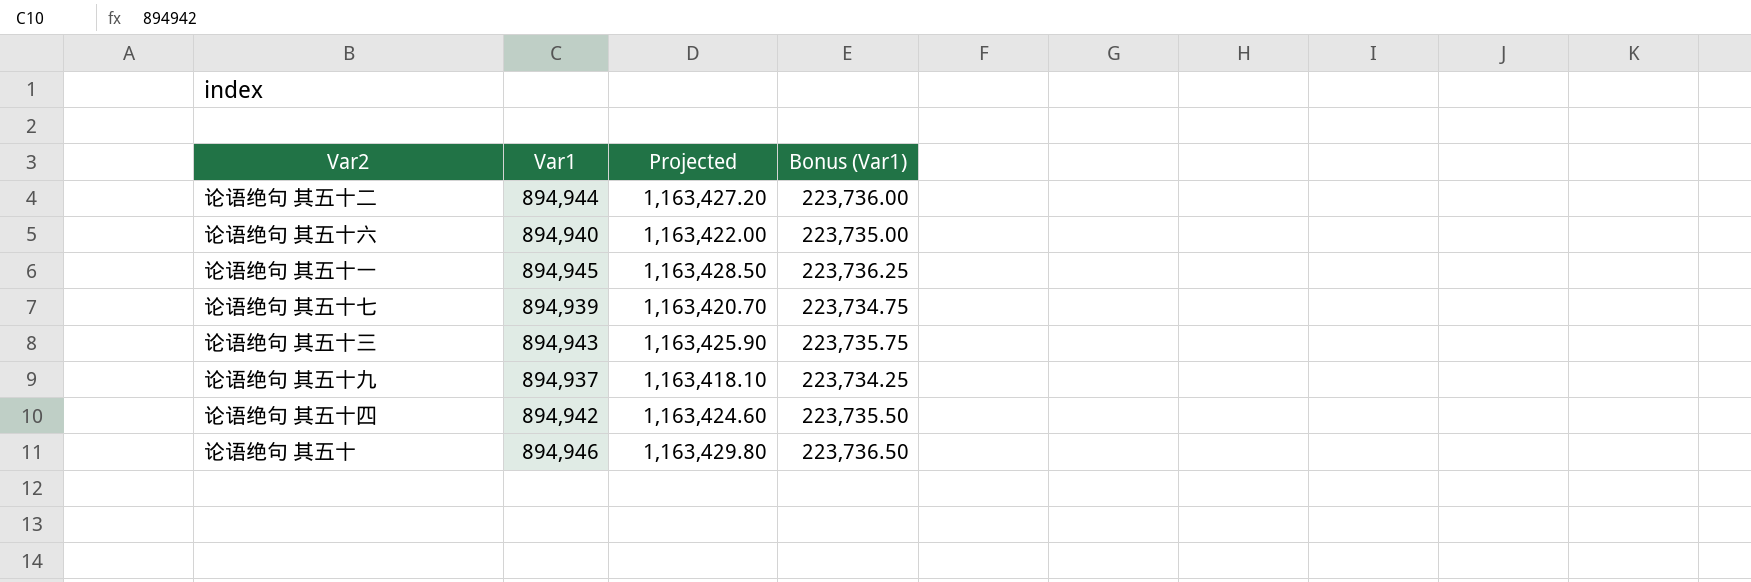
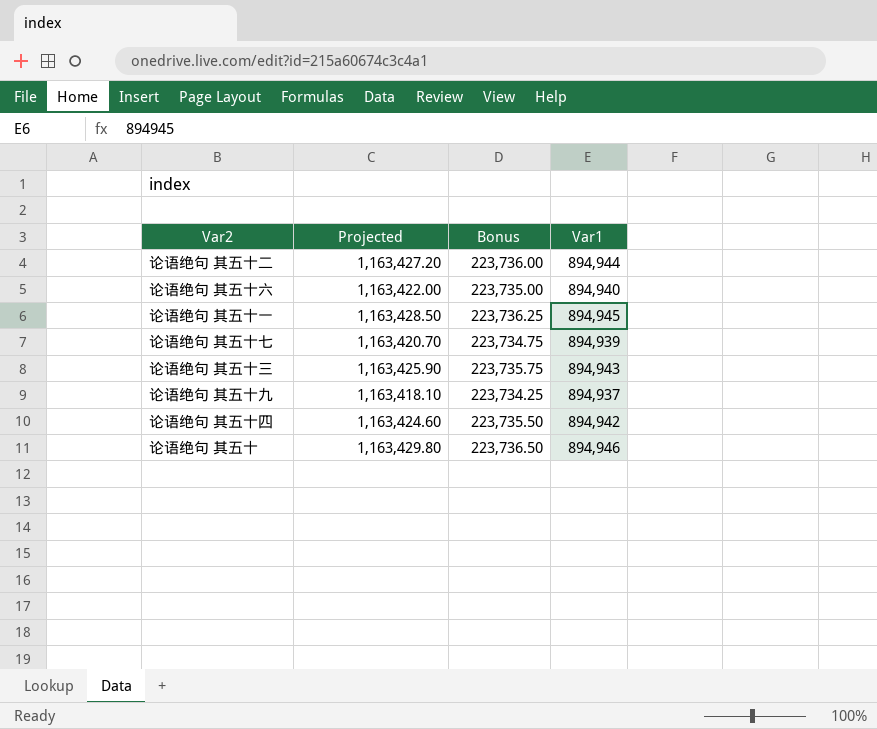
column name: Bonus (Var1) -> Bonus
column Var1 | position: 2 -> 4

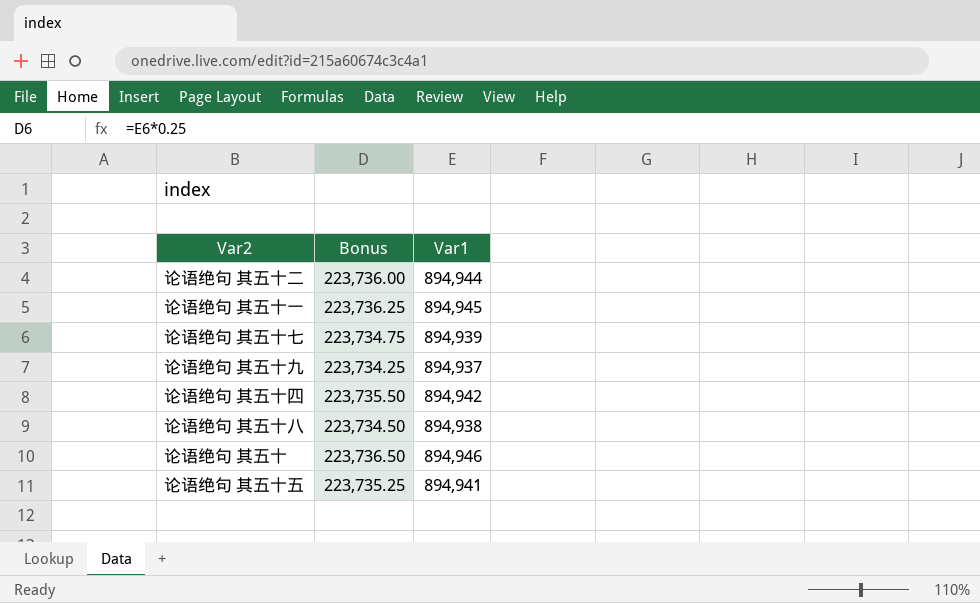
column Projected | formula: [Var1] * 1.3 -> none
row 论语绝句 其五十六: 1,163,422.00 | 223,735.00 | 894,940 -> none
row 论语绝句 其五十三: 1,163,425.90 | 223,735.75 | 894,943 -> none
row 论语绝句 其五十八: none -> 223,734.50 | 894,938
row 论语绝句 其五十五: none -> 223,735.25 | 894,941

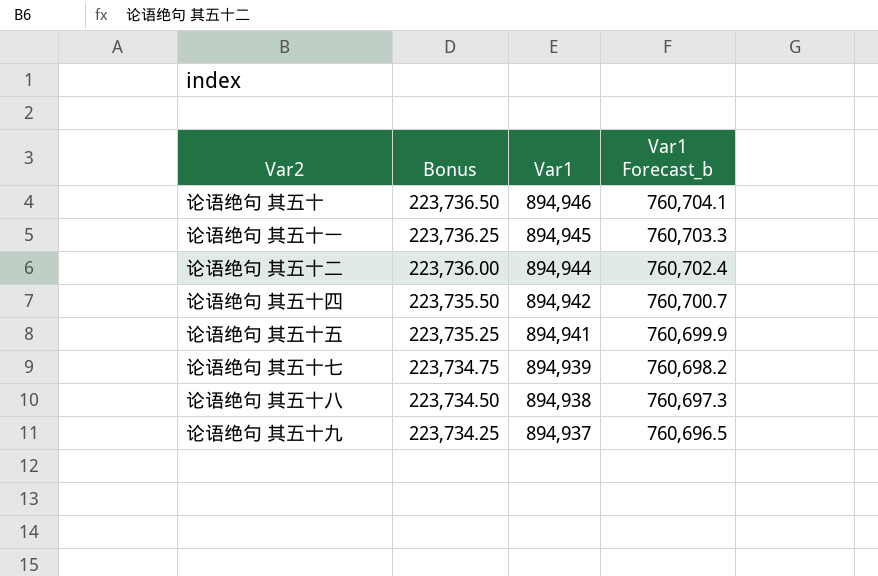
row order: none -> Bonus descending
column Var1 Forecast_b | formula: none -> [Var1] * 0.85

